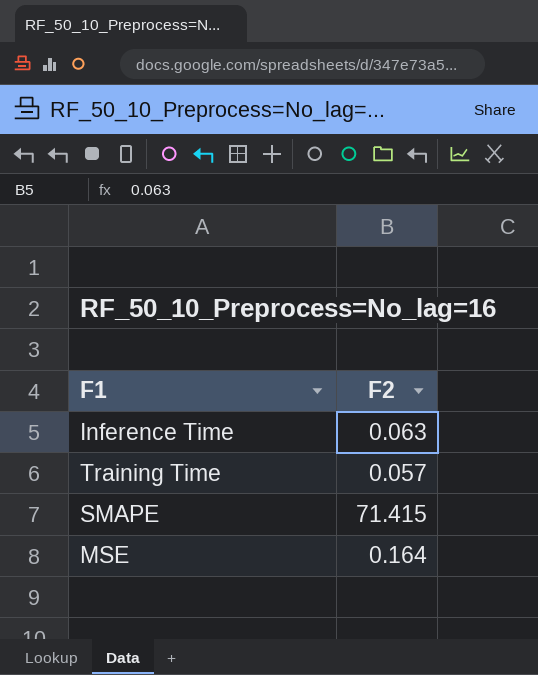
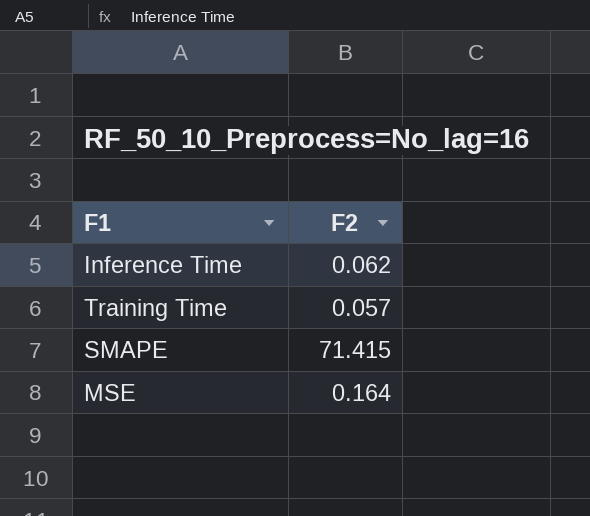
Inference Time | F2: 0.063 -> 0.062

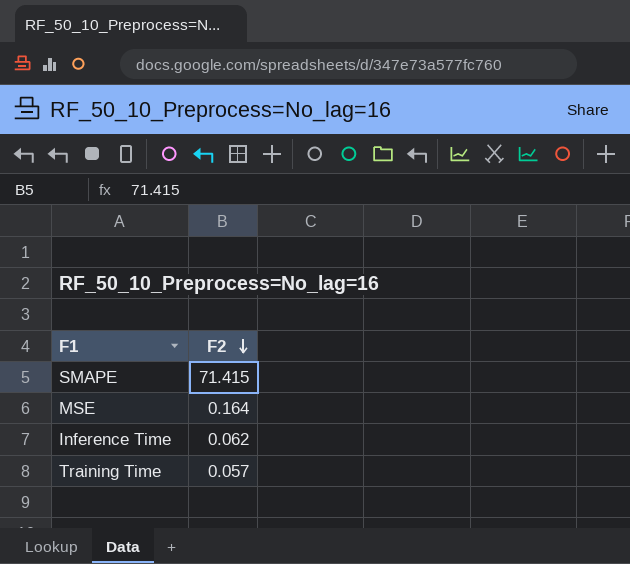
row order: none -> F2 descending

